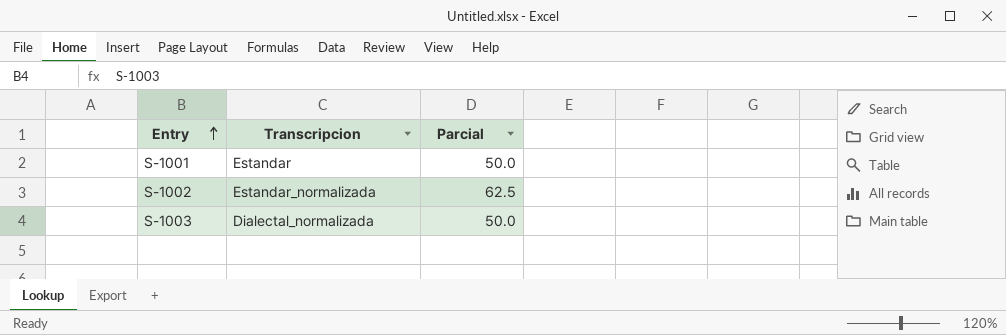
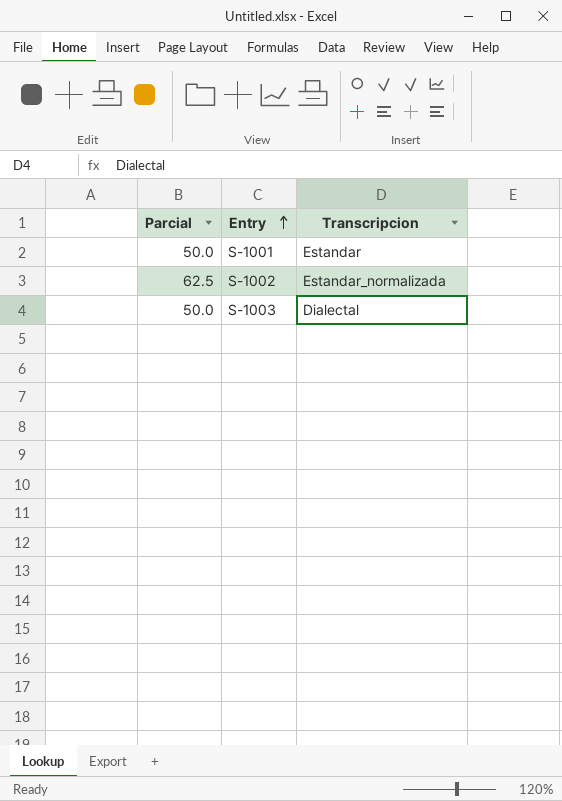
column Parcial | position: 3 -> 1
S-1003 | Transcripcion: Dialectal_normalizada -> Dialectal

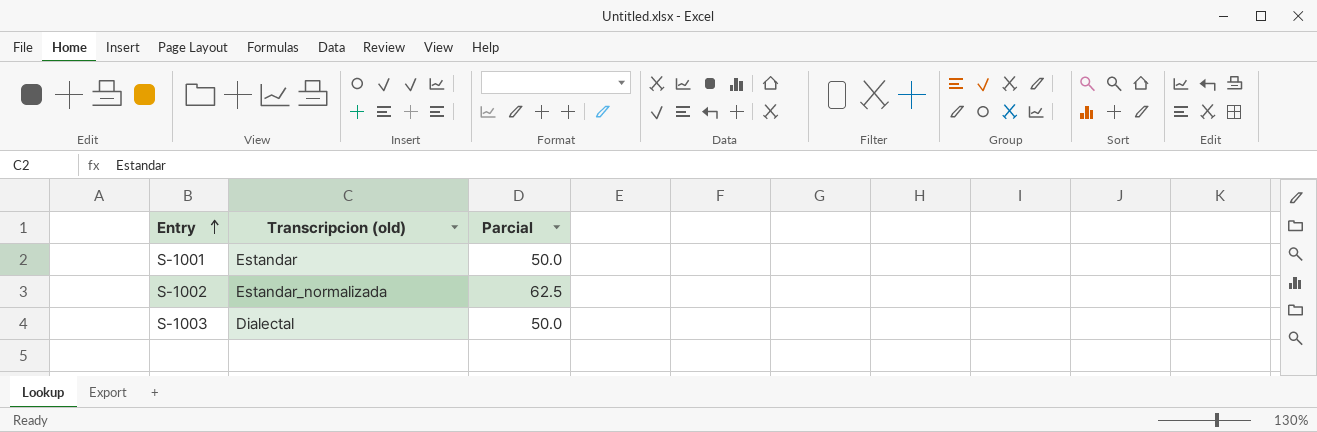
column name: Transcripcion -> Transcripcion (old)
column Parcial | position: 1 -> 3

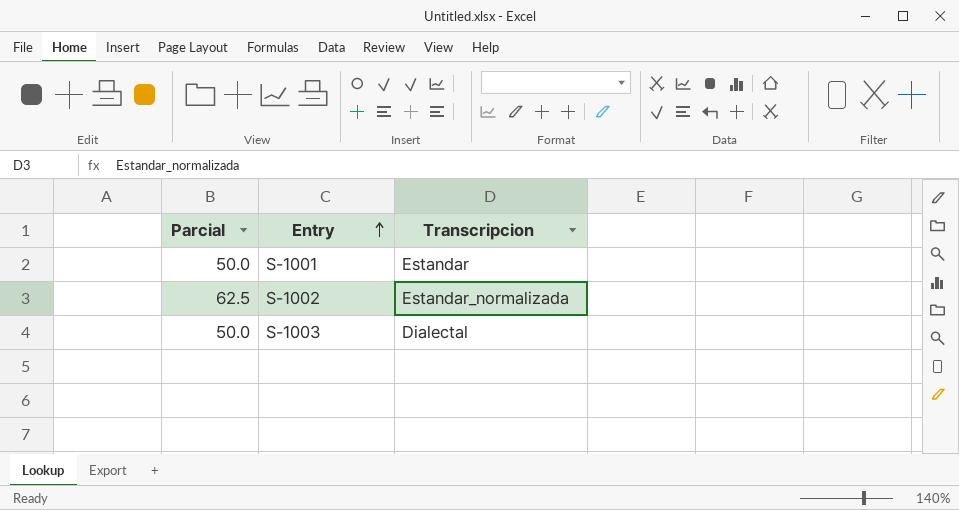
column Parcial | position: 3 -> 1
column name: Transcripcion (old) -> Transcripcion

